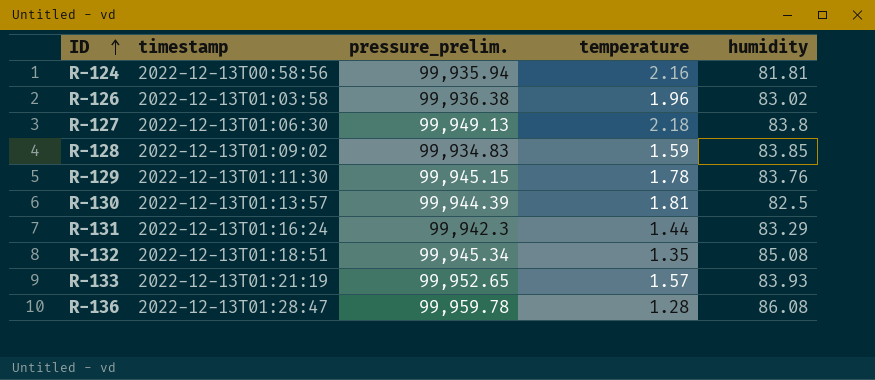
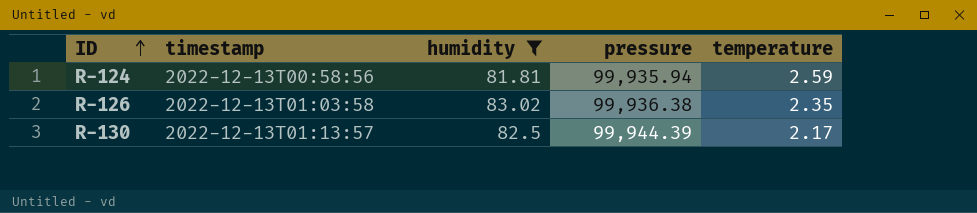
filter: none -> humidity <= 83.02
column humidity | position: 5 -> 3
column name: pressure_prelim. -> pressure
R-124 | temperature: 2.16 -> 2.59
R-126 | temperature: 1.96 -> 2.35
R-130 | temperature: 1.81 -> 2.17

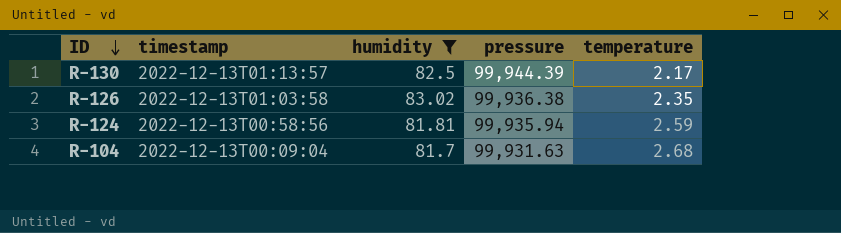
row order: ID ascending -> ID descending
row R-104: none -> 2022-12-13T00:09:04 | 81.7 | 99,931.63 | 2.68

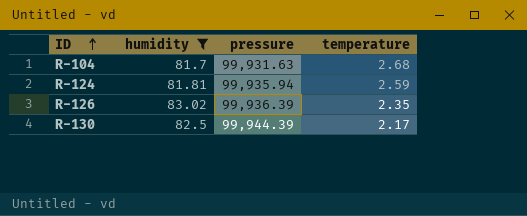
row order: ID descending -> ID ascending
column timestamp | position: 2 -> none
R-126 | pressure: 99,936.38 -> 99,936.39

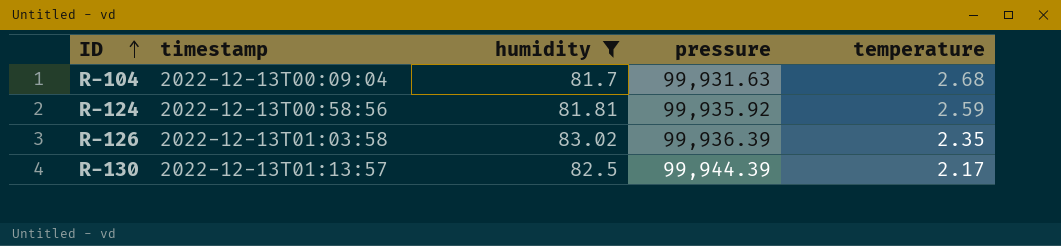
column timestamp | position: none -> 2
R-124 | pressure: 99,935.94 -> 99,935.92

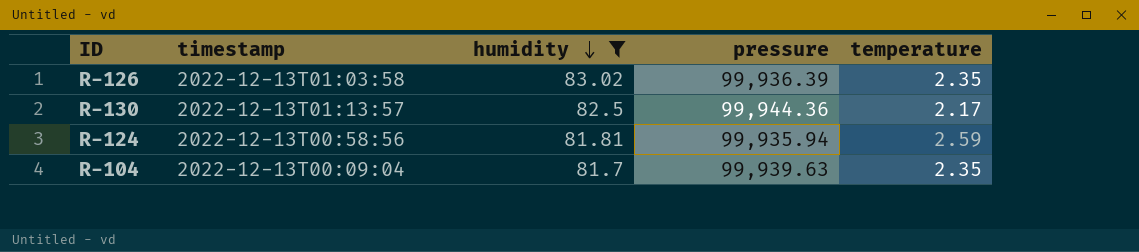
row order: ID ascending -> humidity descending
R-130 | pressure: 99,944.39 -> 99,944.36
R-124 | pressure: 99,935.92 -> 99,935.94
R-104 | pressure: 99,931.63 -> 99,939.63
R-104 | temperature: 2.68 -> 2.35

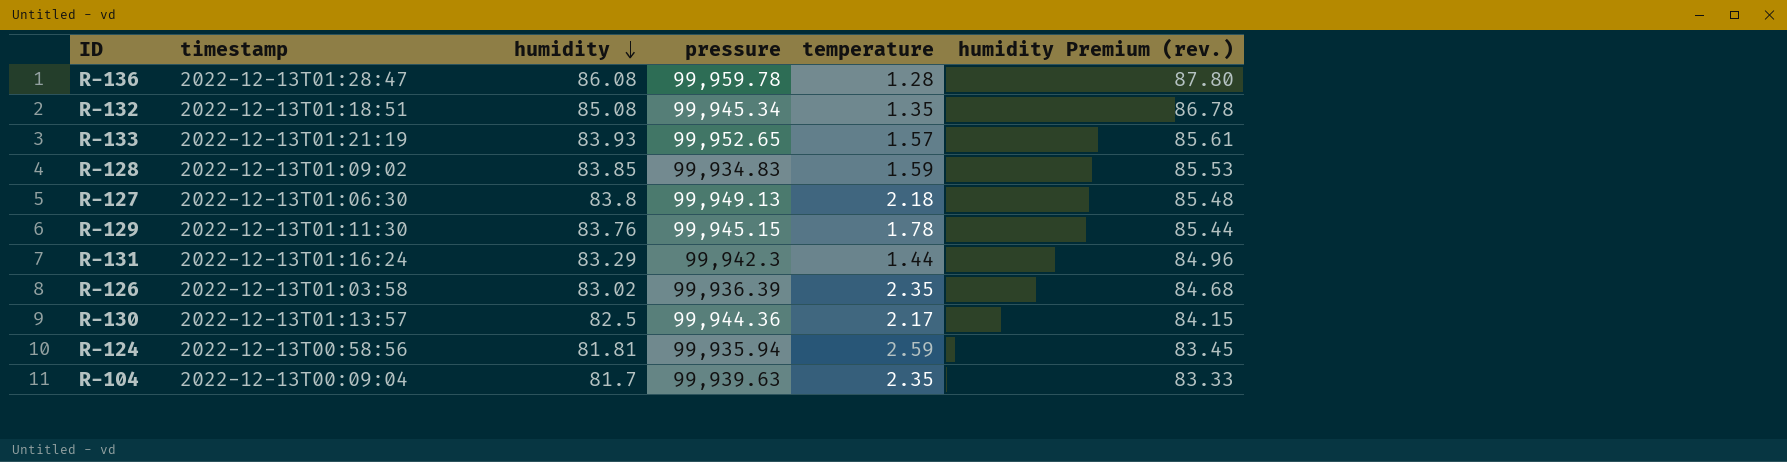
filter: humidity <= 83.02 -> none
column humidity Premium (rev.) | formula: none -> [humidity] * 1.02

